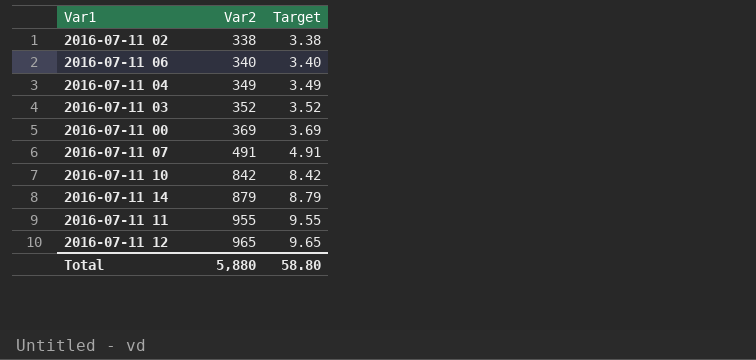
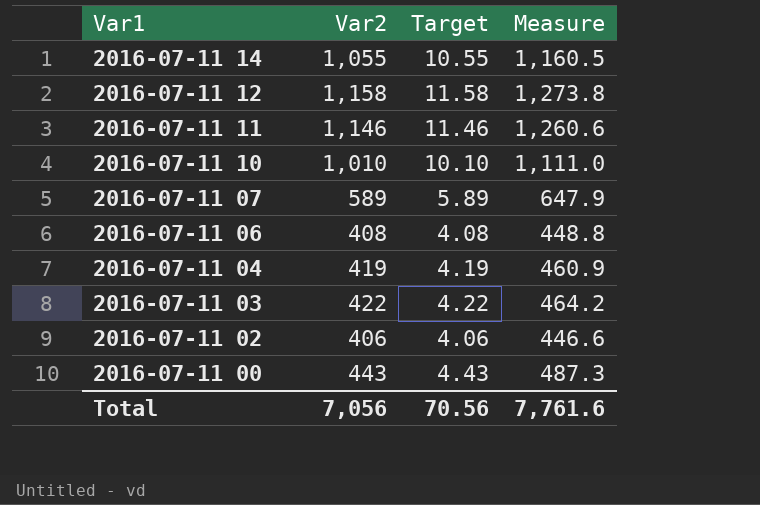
row order: Var2 ascending -> Var1 descending
column Measure | formula: none -> [Var2] * 1.1
2016-07-11 14 | Var2: 879 -> 1,055
2016-07-11 14 | Target: 8.79 -> 10.55
2016-07-11 12 | Var2: 965 -> 1,158
2016-07-11 12 | Target: 9.65 -> 11.58
2016-07-11 11 | Var2: 955 -> 1,146
2016-07-11 11 | Target: 9.55 -> 11.46
2016-07-11 10 | Var2: 842 -> 1,010
2016-07-11 10 | Target: 8.42 -> 10.10
2016-07-11 07 | Var2: 491 -> 589
2016-07-11 07 | Target: 4.91 -> 5.89
2016-07-11 06 | Var2: 340 -> 408
2016-07-11 06 | Target: 3.40 -> 4.08
2016-07-11 04 | Var2: 349 -> 419
2016-07-11 04 | Target: 3.49 -> 4.19
2016-07-11 03 | Var2: 352 -> 422
2016-07-11 03 | Target: 3.52 -> 4.22
2016-07-11 02 | Var2: 338 -> 406
2016-07-11 02 | Target: 3.38 -> 4.06
2016-07-11 00 | Var2: 369 -> 443
2016-07-11 00 | Target: 3.69 -> 4.43
Total | Var2: 5,880 -> 7,056
Total | Target: 58.80 -> 70.56

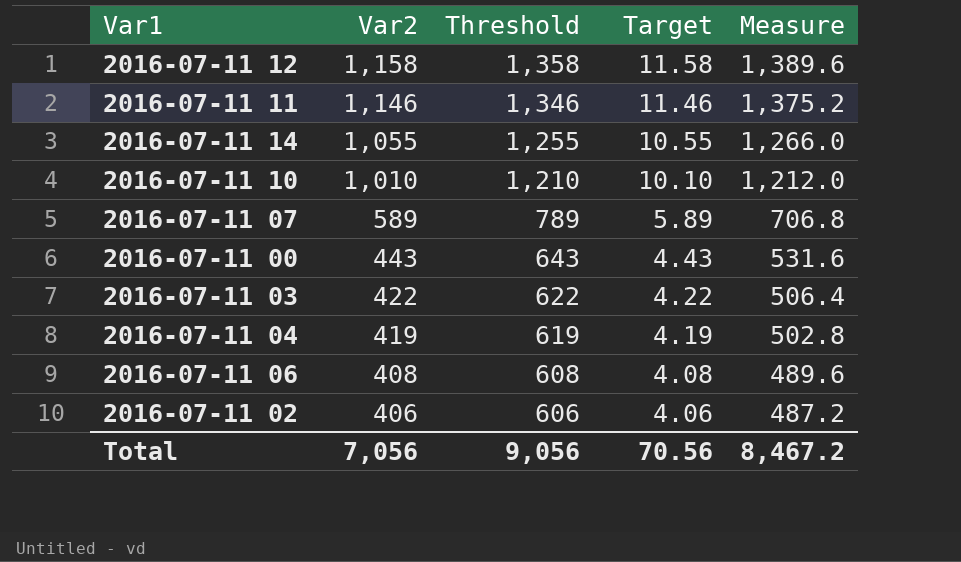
row order: Var1 descending -> Var2 descending
column Threshold | formula: none -> [Var2] + 200
column Measure | formula: [Var2] * 1.1 -> [Var2] * 1.2
Total | Measure: 7,761.6 -> 8,467.2

